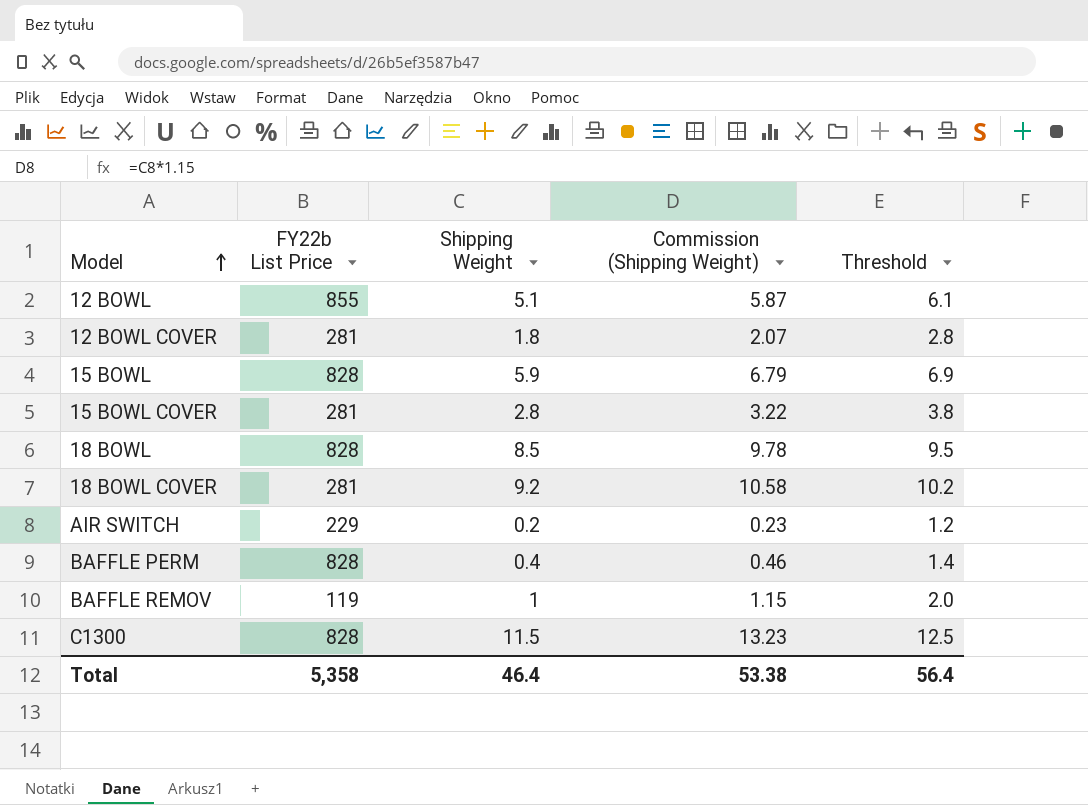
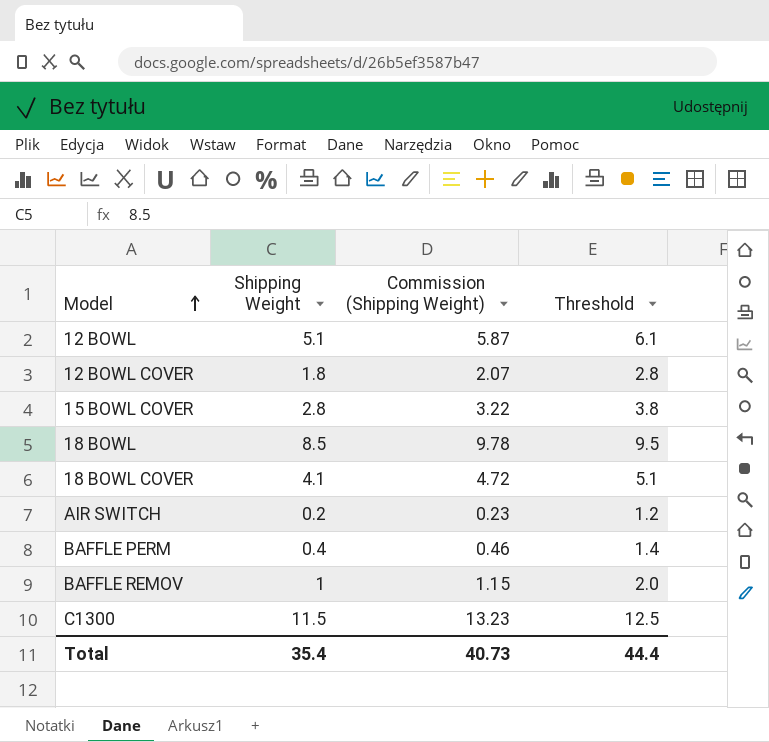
column FY22b List Price | position: 2 -> none
row 15 BOWL: 828 | 5.9 | 6.79 | 6.9 -> none
18 BOWL COVER | Shipping Weight: 9.2 -> 4.1
18 BOWL COVER | Commission (Shipping Weight): 10.58 -> 4.72
18 BOWL COVER | Threshold: 10.2 -> 5.1
Total | Shipping Weight: 46.4 -> 35.4
Total | Commission (Shipping Weight): 53.38 -> 40.73
Total | Threshold: 56.4 -> 44.4

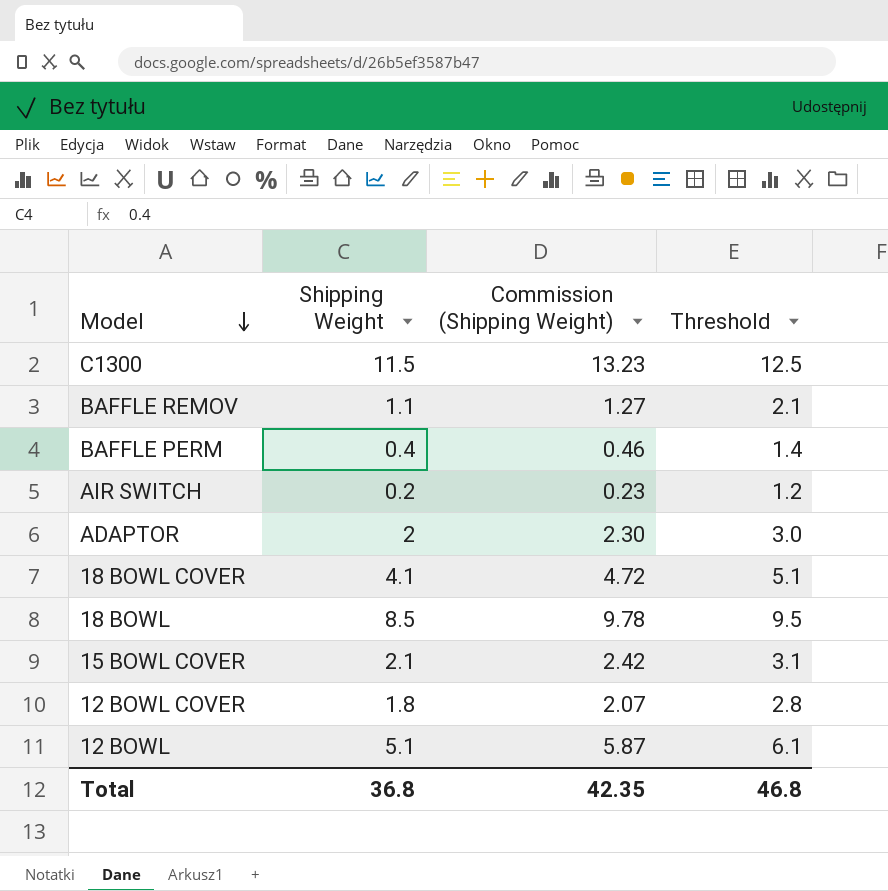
row order: Model ascending -> Model descending
BAFFLE REMOV | Shipping Weight: 1 -> 1.1
BAFFLE REMOV | Commission (Shipping Weight): 1.15 -> 1.27
BAFFLE REMOV | Threshold: 2.0 -> 2.1
row ADAPTOR: none -> 2 | 2.30 | 3.0
15 BOWL COVER | Shipping Weight: 2.8 -> 2.1
15 BOWL COVER | Commission (Shipping Weight): 3.22 -> 2.42
15 BOWL COVER | Threshold: 3.8 -> 3.1
Total | Shipping Weight: 35.4 -> 36.8
Total | Commission (Shipping Weight): 40.73 -> 42.35
Total | Threshold: 44.4 -> 46.8

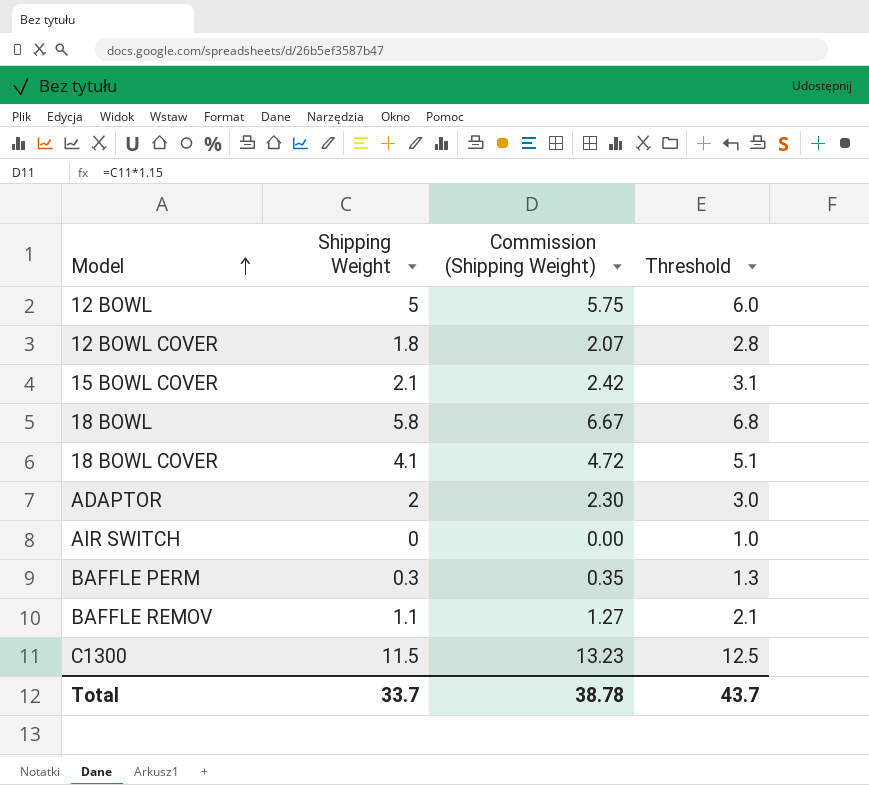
row order: Model descending -> Model ascending
12 BOWL | Shipping Weight: 5.1 -> 5
12 BOWL | Commission (Shipping Weight): 5.87 -> 5.75
12 BOWL | Threshold: 6.1 -> 6.0
18 BOWL | Shipping Weight: 8.5 -> 5.8
18 BOWL | Commission (Shipping Weight): 9.78 -> 6.67
18 BOWL | Threshold: 9.5 -> 6.8
AIR SWITCH | Shipping Weight: 0.2 -> 0
AIR SWITCH | Commission (Shipping Weight): 0.23 -> 0.00
AIR SWITCH | Threshold: 1.2 -> 1.0
BAFFLE PERM | Shipping Weight: 0.4 -> 0.3
BAFFLE PERM | Commission (Shipping Weight): 0.46 -> 0.35
BAFFLE PERM | Threshold: 1.4 -> 1.3
Total | Shipping Weight: 36.8 -> 33.7
Total | Commission (Shipping Weight): 42.35 -> 38.78
Total | Threshold: 46.8 -> 43.7

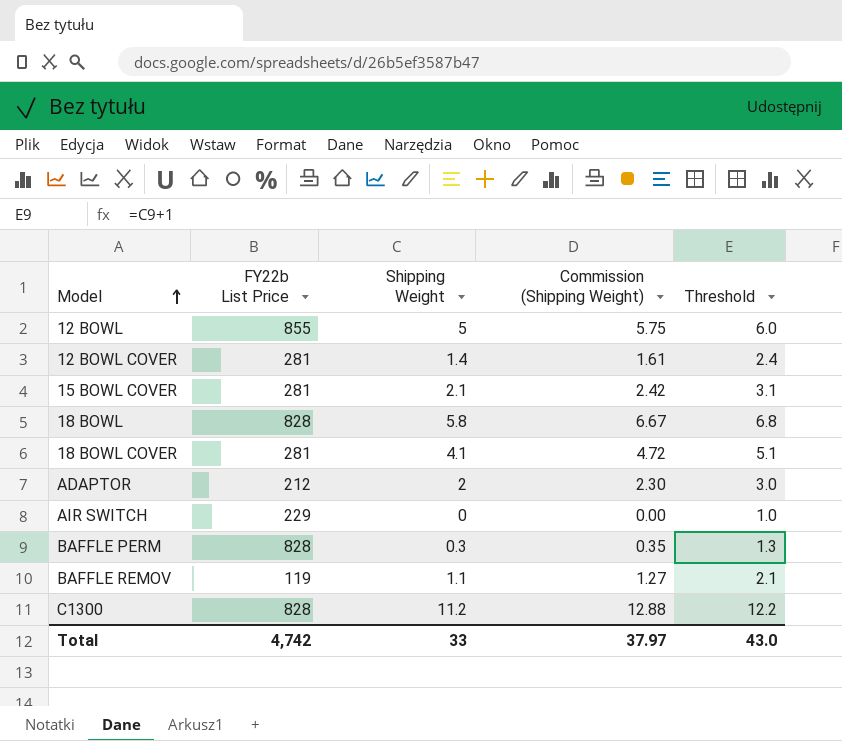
column FY22b List Price | position: none -> 2
12 BOWL COVER | Shipping Weight: 1.8 -> 1.4
12 BOWL COVER | Commission (Shipping Weight): 2.07 -> 1.61
12 BOWL COVER | Threshold: 2.8 -> 2.4
C1300 | Shipping Weight: 11.5 -> 11.2
C1300 | Commission (Shipping Weight): 13.23 -> 12.88
C1300 | Threshold: 12.5 -> 12.2
Total | Shipping Weight: 33.7 -> 33
Total | Commission (Shipping Weight): 38.78 -> 37.97
Total | Threshold: 43.7 -> 43.0

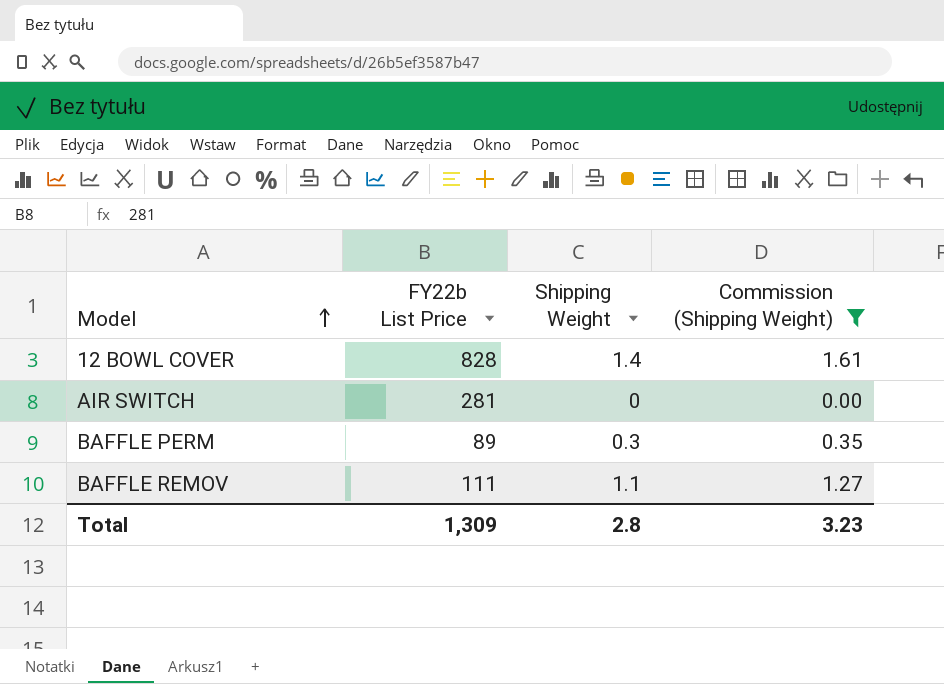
filter: none -> Commission (Shipping Weight) <= 1.61
column Threshold | formula: [Shipping Weight] + 1 -> none
12 BOWL COVER | FY22b List Price: 281 -> 828
AIR SWITCH | FY22b List Price: 229 -> 281
BAFFLE PERM | FY22b List Price: 828 -> 89
BAFFLE REMOV | FY22b List Price: 119 -> 111
Total | FY22b List Price: 4,742 -> 1,309
Total | Shipping Weight: 33 -> 2.8
Total | Commission (Shipping Weight): 37.97 -> 3.23

